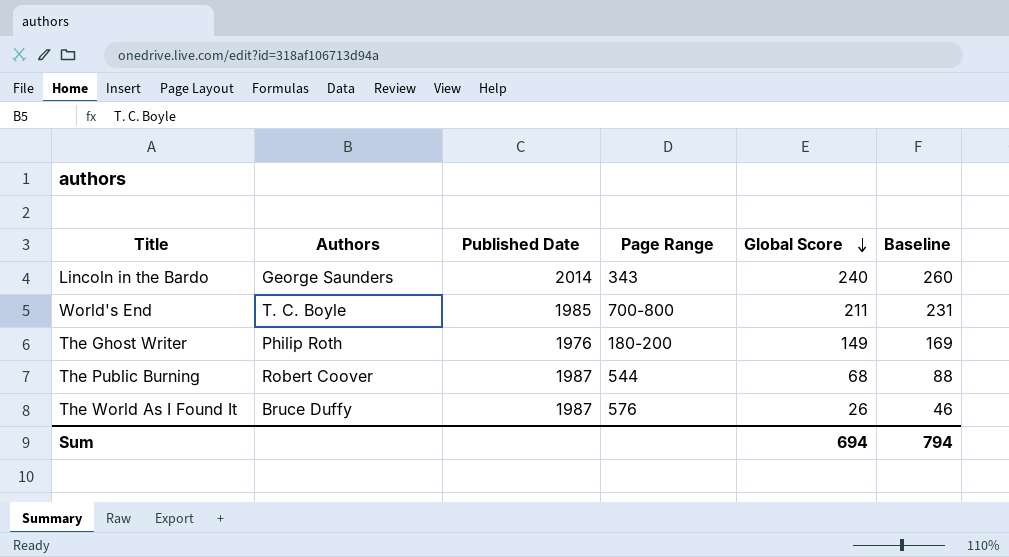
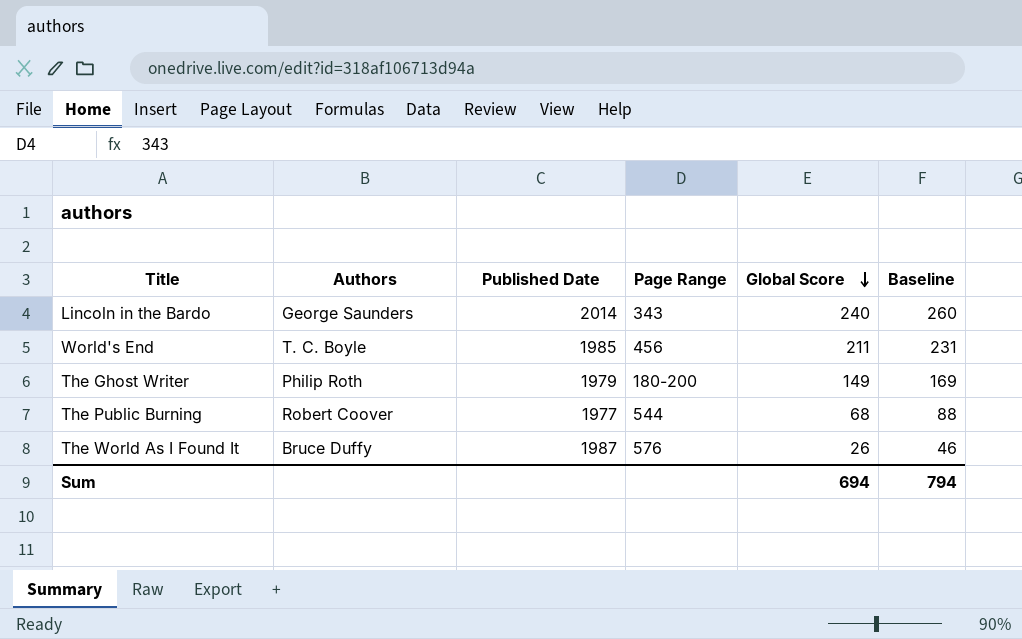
World's End | Page Range: 700-800 -> 456
The Ghost Writer | Published Date: 1976 -> 1979
The Public Burning | Published Date: 1987 -> 1977

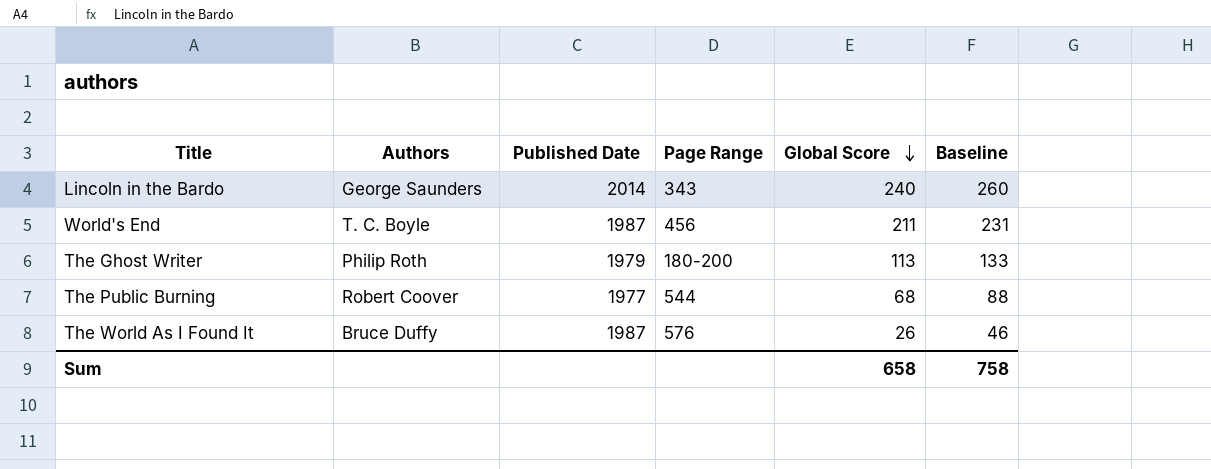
World's End | Published Date: 1985 -> 1987
The Ghost Writer | Global Score: 149 -> 113
The Ghost Writer | Baseline: 169 -> 133
Sum | Global Score: 694 -> 658
Sum | Baseline: 794 -> 758

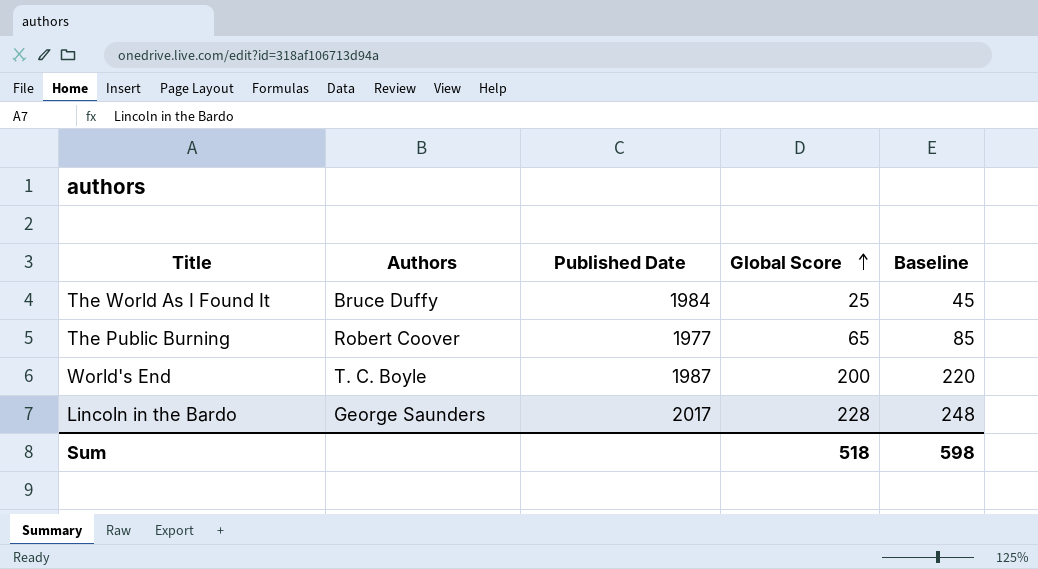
row order: Global Score descending -> Global Score ascending
column Page Range | position: 4 -> none
row The Ghost Writer: Philip Roth | 1979 | 180-200 | 113 | 133 -> none
The World As I Found It | Published Date: 1987 -> 1984
The World As I Found It | Global Score: 26 -> 25
The World As I Found It | Baseline: 46 -> 45
The Public Burning | Global Score: 68 -> 65
The Public Burning | Baseline: 88 -> 85
World's End | Global Score: 211 -> 200
World's End | Baseline: 231 -> 220
Lincoln in the Bardo | Published Date: 2014 -> 2017
Lincoln in the Bardo | Global Score: 240 -> 228
Lincoln in the Bardo | Baseline: 260 -> 248
Sum | Global Score: 658 -> 518
Sum | Baseline: 758 -> 598

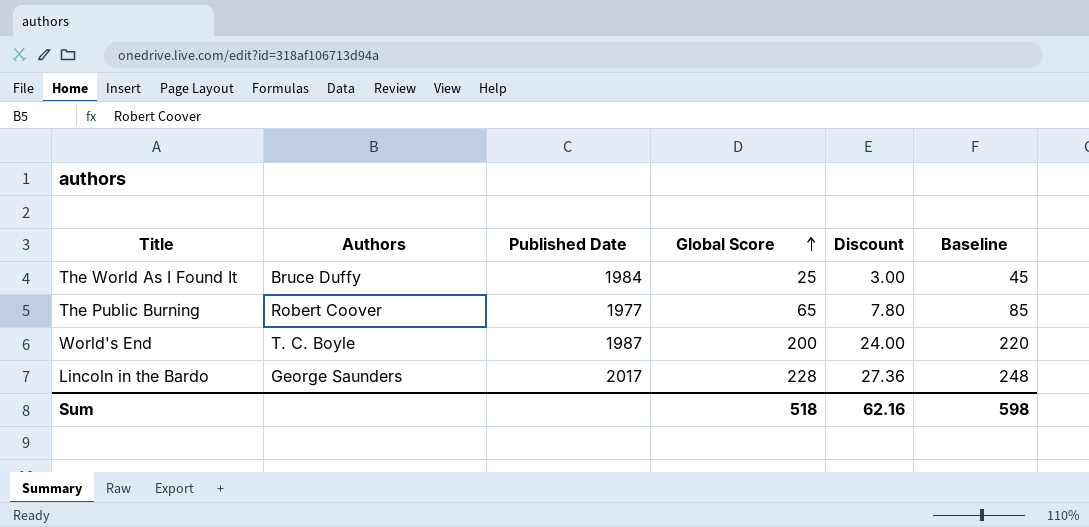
column Discount | formula: none -> [Global Score] * 0.12

